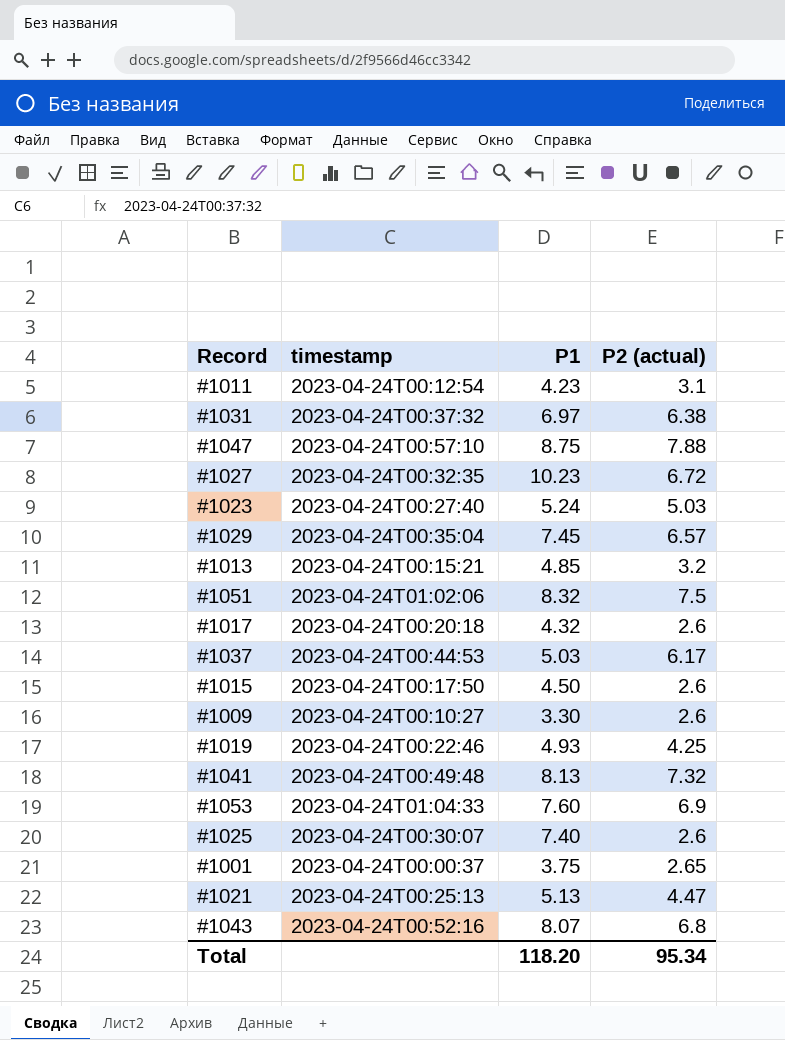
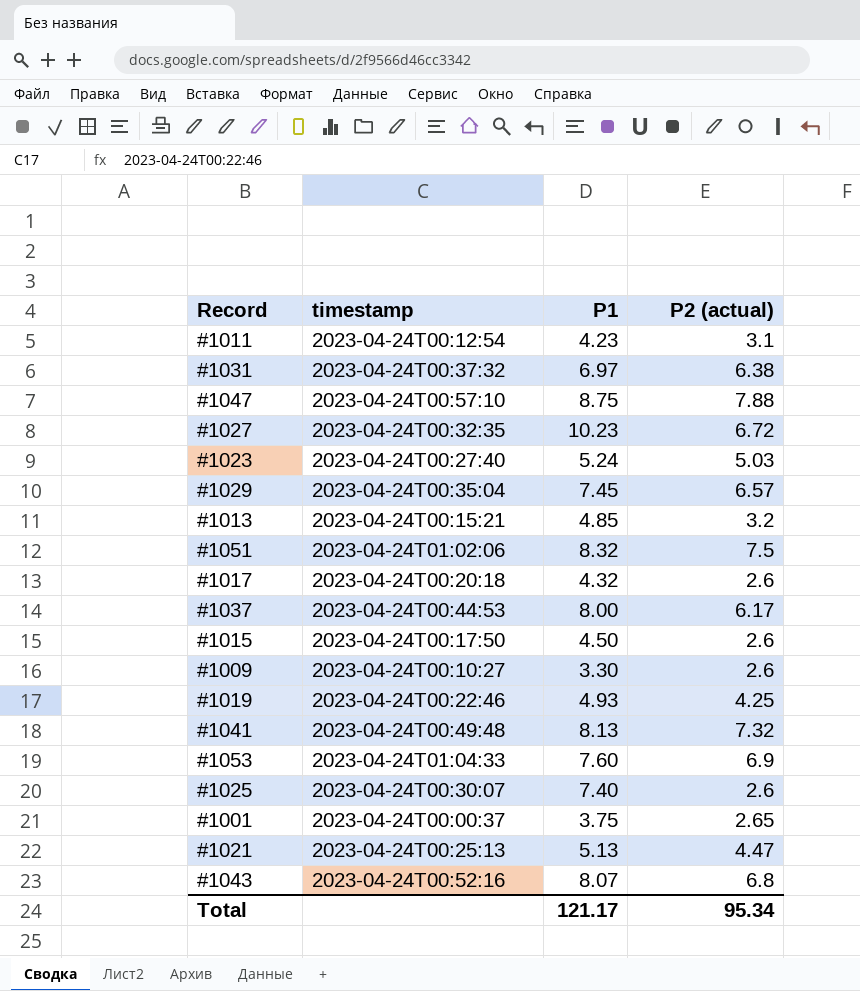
#1037 | P1: 5.03 -> 8.00
Total | P1: 118.20 -> 121.17

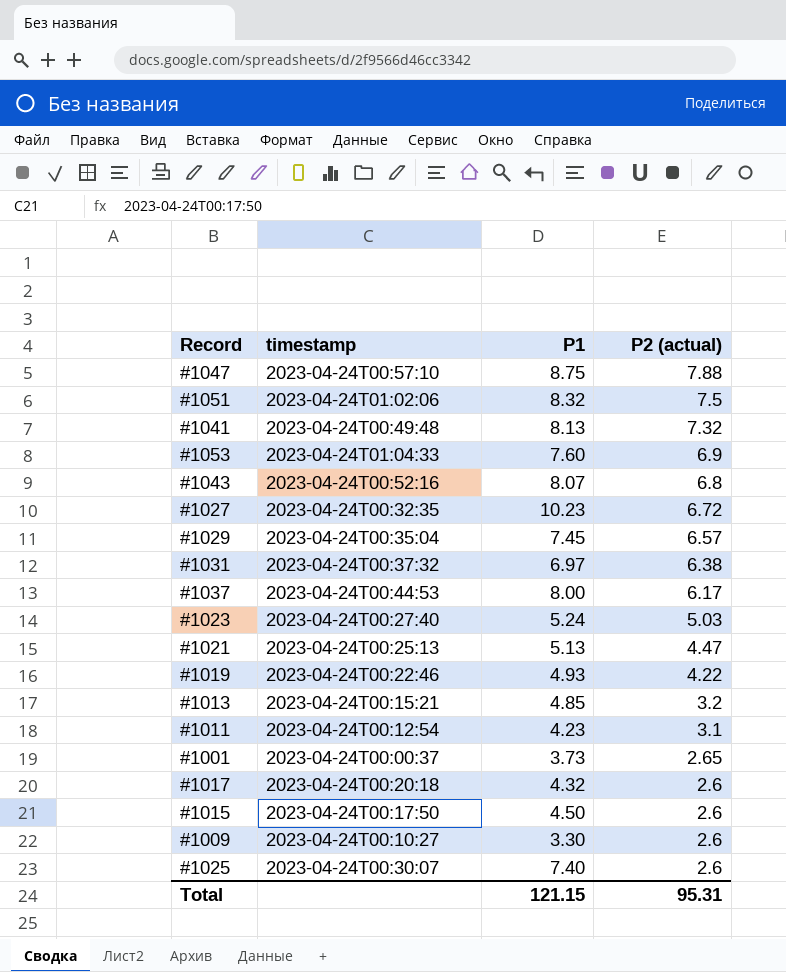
row order: none -> P2 (actual) descending
#1019 | P2 (actual): 4.25 -> 4.22
#1001 | P1: 3.75 -> 3.73
Total | P1: 121.17 -> 121.15
Total | P2 (actual): 95.34 -> 95.31

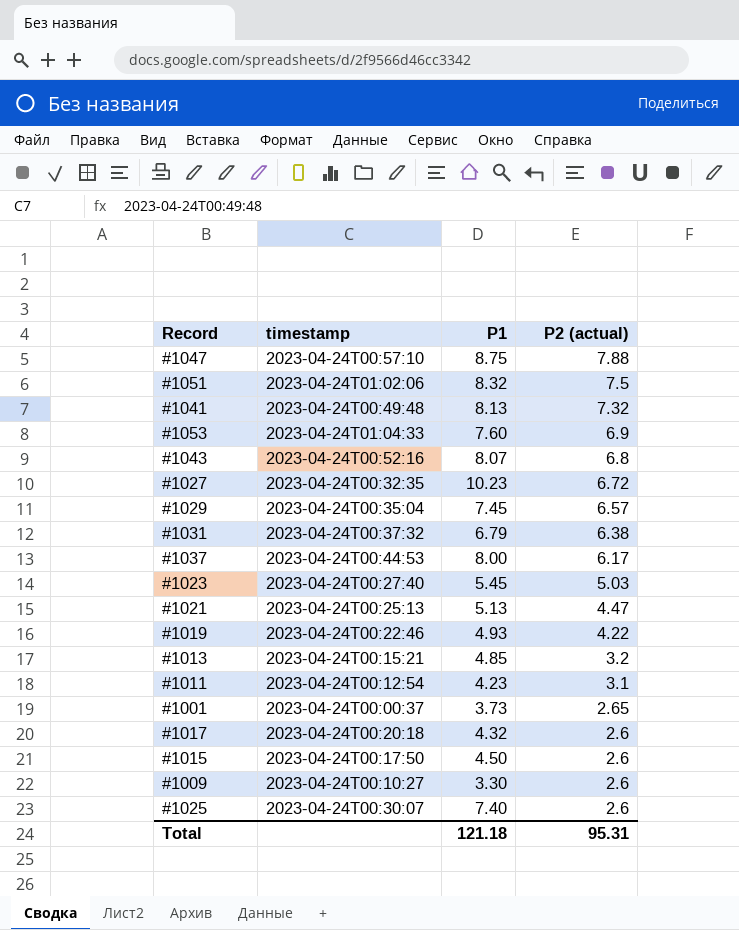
#1031 | P1: 6.97 -> 6.79
#1023 | P1: 5.24 -> 5.45
Total | P1: 121.15 -> 121.18

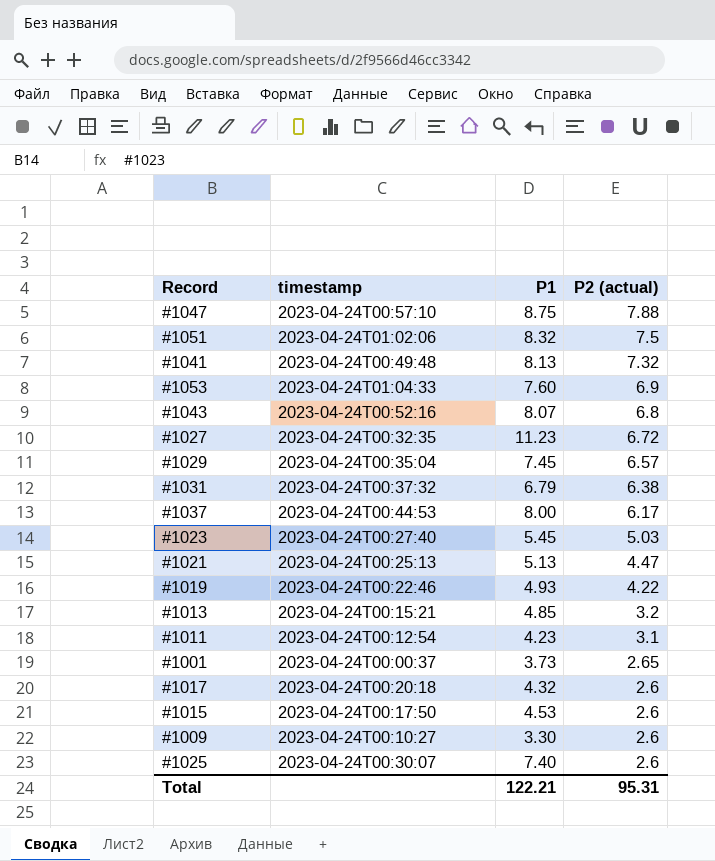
#1027 | P1: 10.23 -> 11.23
#1015 | P1: 4.50 -> 4.53
Total | P1: 121.18 -> 122.21

